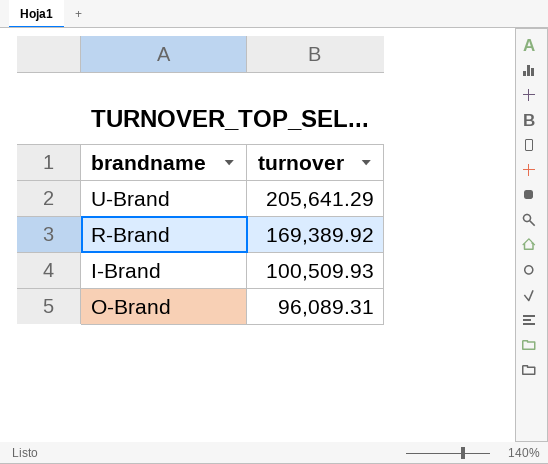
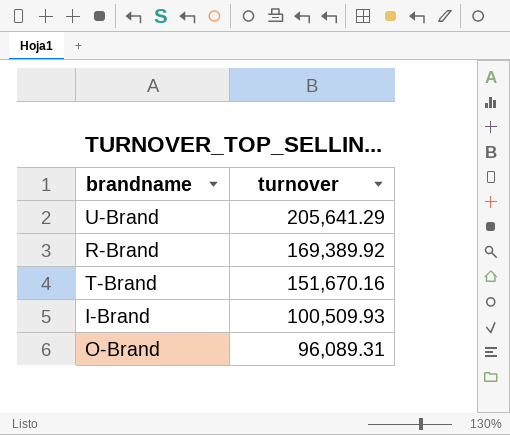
row T-Brand: none -> 151,670.16

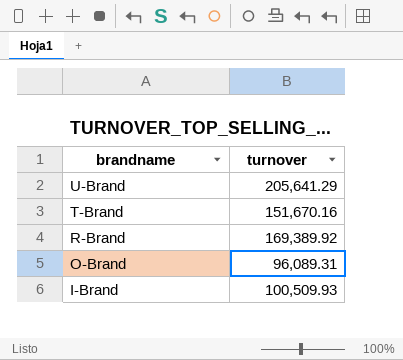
row order: turnover descending -> brandname descending

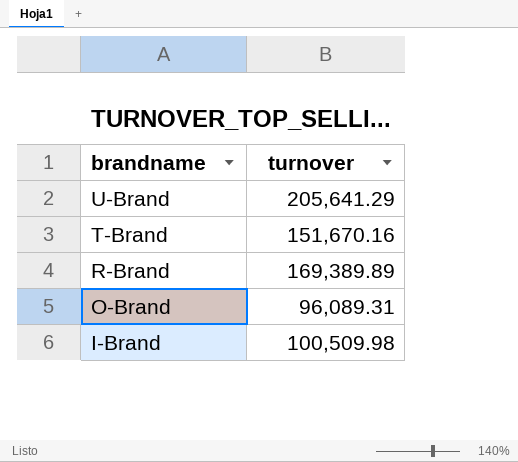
R-Brand | turnover: 169,389.92 -> 169,389.89
I-Brand | turnover: 100,509.93 -> 100,509.98

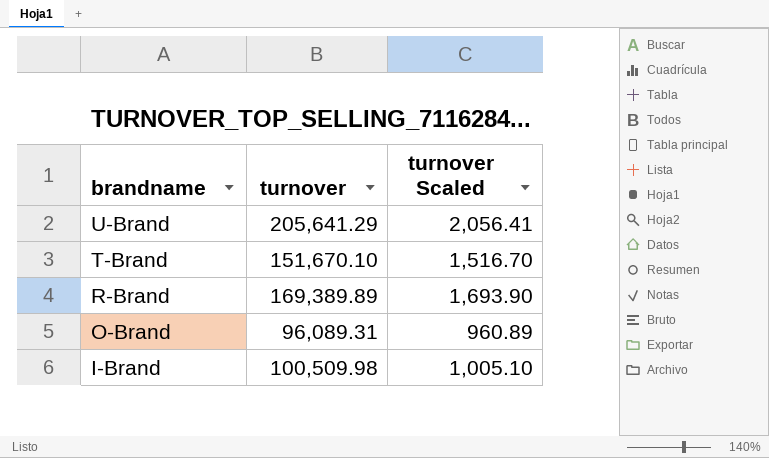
column turnover Scaled | formula: none -> [turnover] * 0.01
T-Brand | turnover: 151,670.16 -> 151,670.10

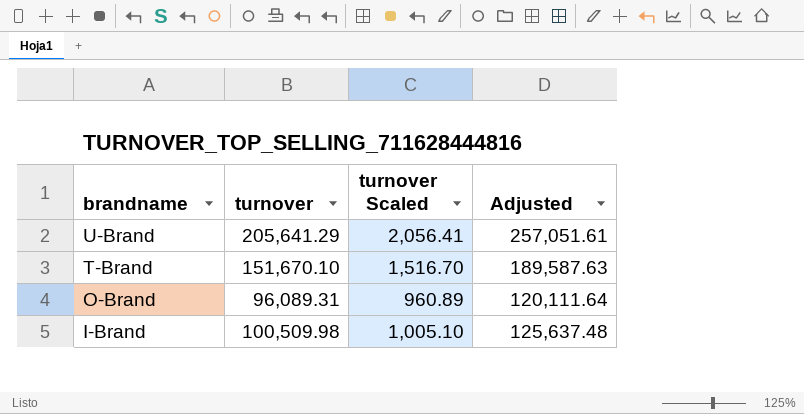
column Adjusted | formula: none -> [turnover] * 1.25
row R-Brand: 169,389.89 | 1,693.90 -> none

